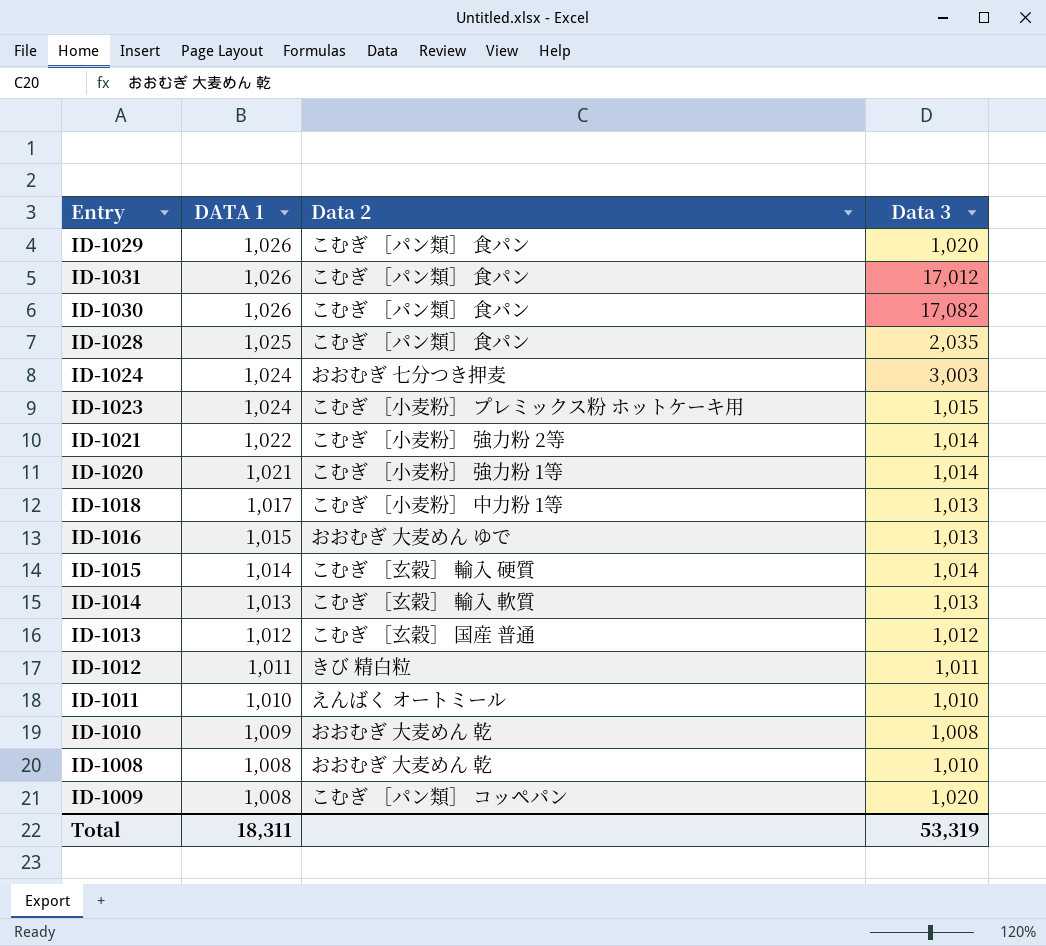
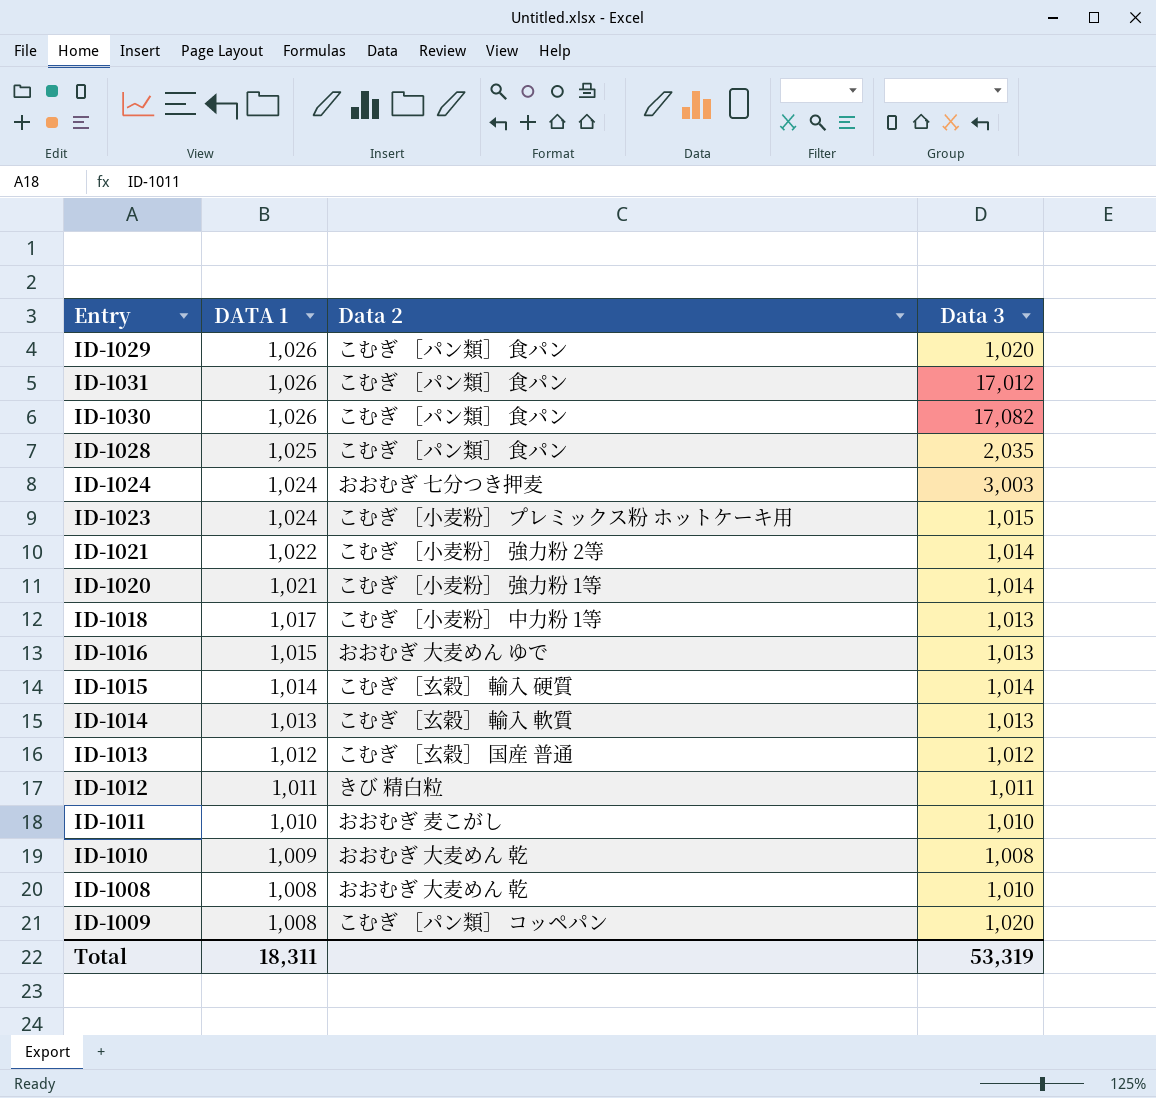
ID-1011 | Data 2: えんばく オートミール -> おおむぎ 麦こがし

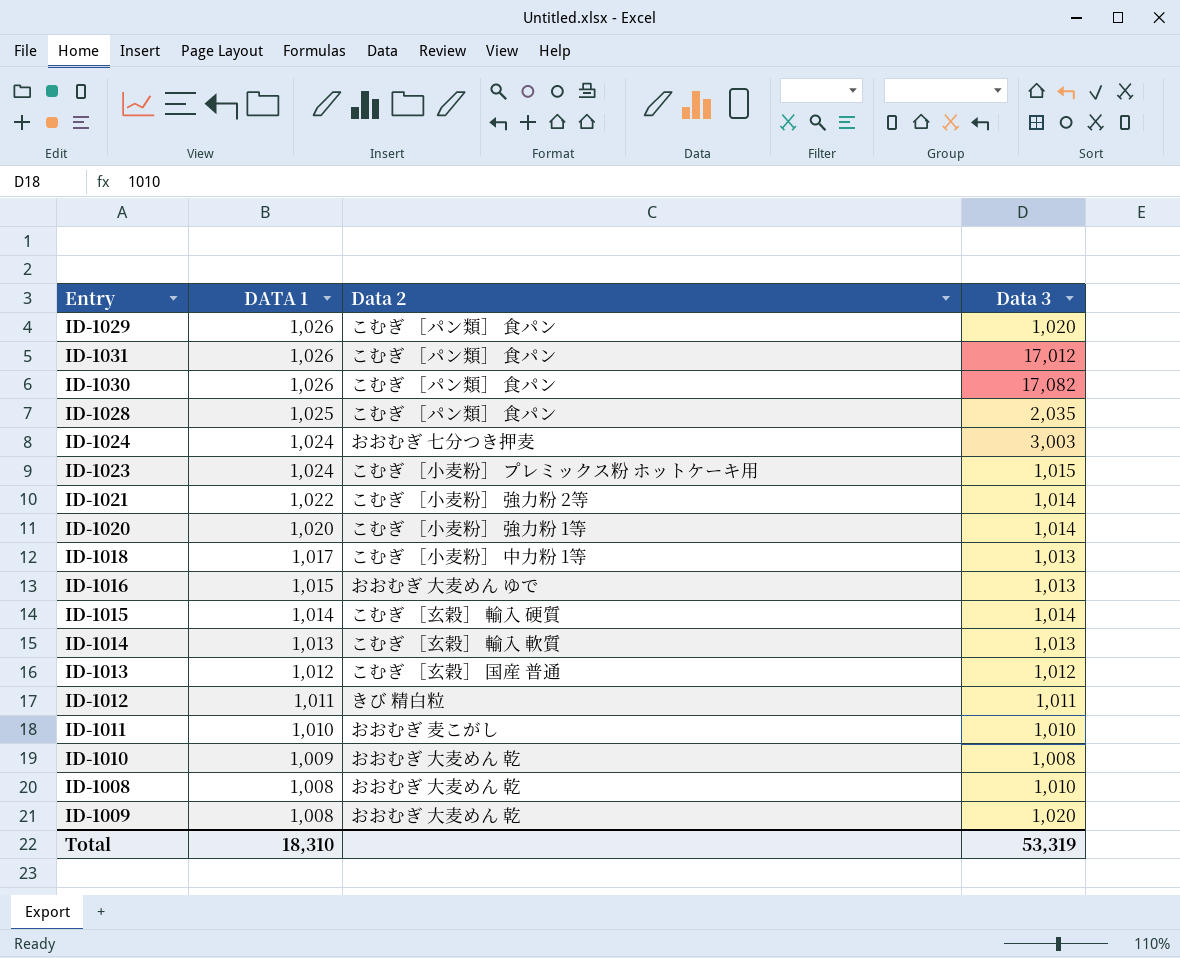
ID-1020 | DATA 1: 1,021 -> 1,020
ID-1009 | Data 2: こむぎ ［パン類］ コッペパン -> おおむぎ 大麦めん 乾
Total | DATA 1: 18,311 -> 18,310

